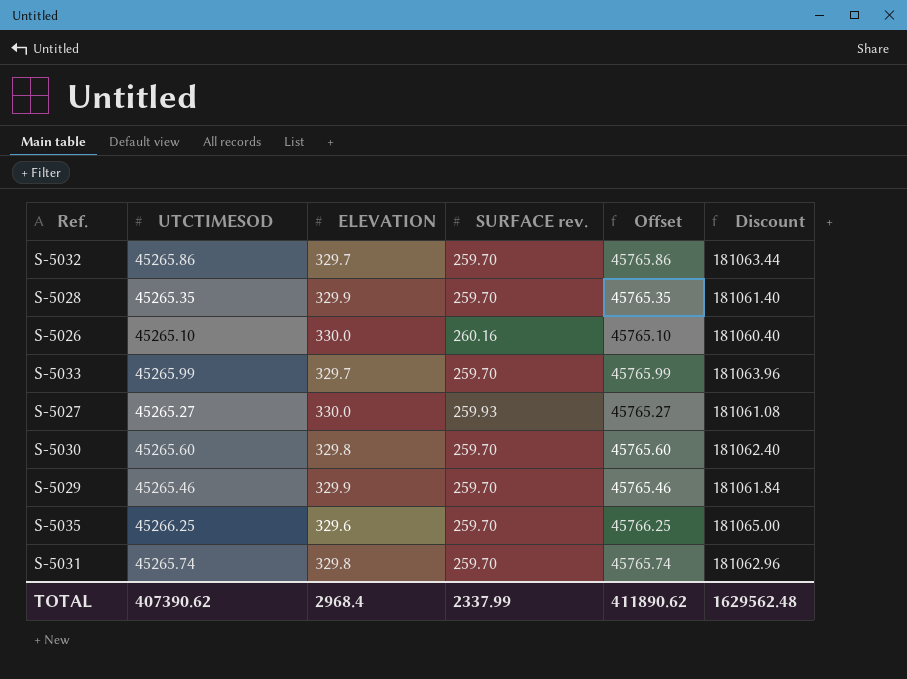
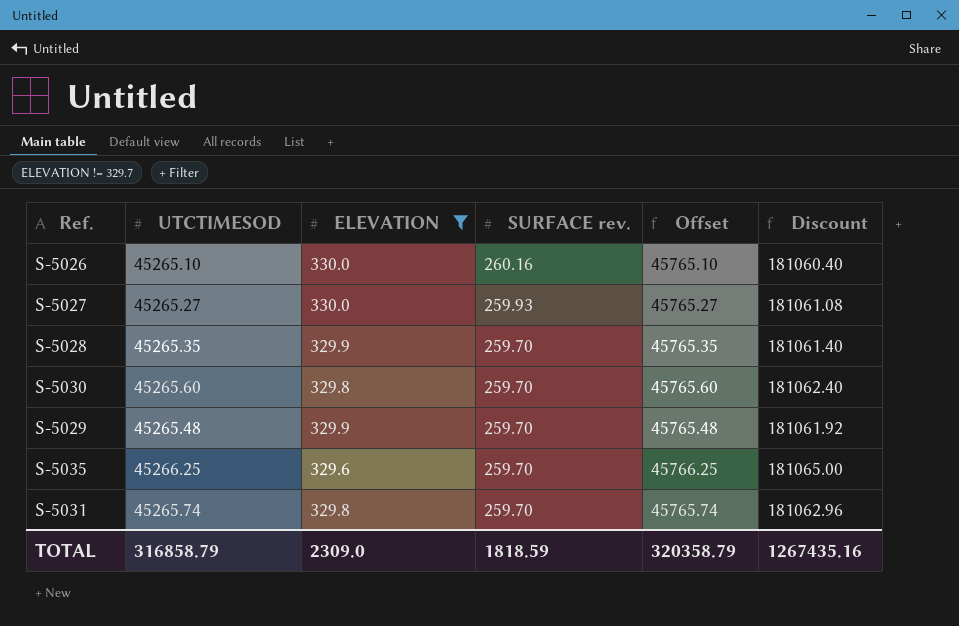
filter: none -> ELEVATION != 329.7
row order: none -> SURFACE rev. descending
S-5029 | UTCTIMESOD: 45265.46 -> 45265.48
S-5029 | Offset: 45765.46 -> 45765.48
S-5029 | Discount: 181061.84 -> 181061.92
TOTAL | UTCTIMESOD: 407390.62 -> 316858.79
TOTAL | ELEVATION: 2968.4 -> 2309.0
TOTAL | SURFACE rev.: 2337.99 -> 1818.59
TOTAL | Offset: 411890.62 -> 320358.79
TOTAL | Discount: 1629562.48 -> 1267435.16

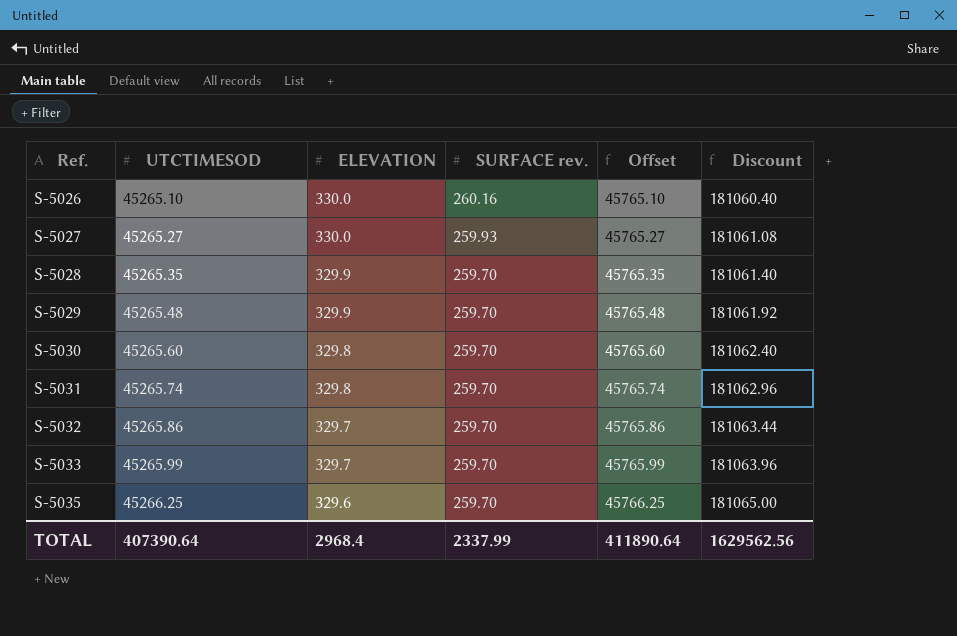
filter: ELEVATION != 329.7 -> none
row order: SURFACE rev. descending -> Ref. ascending
TOTAL | UTCTIMESOD: 316858.79 -> 407390.64
TOTAL | ELEVATION: 2309.0 -> 2968.4
TOTAL | SURFACE rev.: 1818.59 -> 2337.99
TOTAL | Offset: 320358.79 -> 411890.64
TOTAL | Discount: 1267435.16 -> 1629562.56

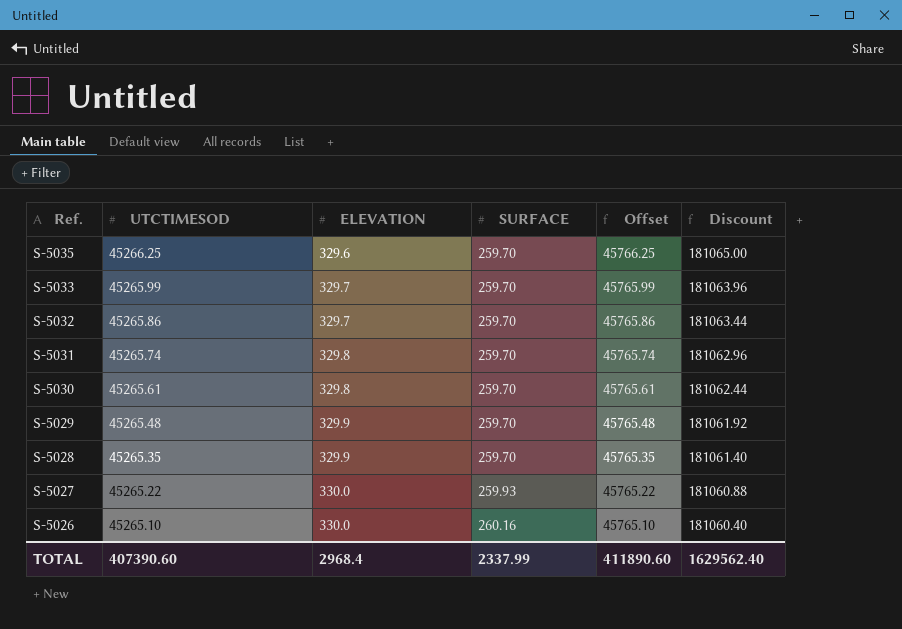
row order: Ref. ascending -> Ref. descending
column name: SURFACE rev. -> SURFACE
S-5030 | UTCTIMESOD: 45265.60 -> 45265.61
S-5030 | Offset: 45765.60 -> 45765.61
S-5030 | Discount: 181062.40 -> 181062.44
S-5027 | UTCTIMESOD: 45265.27 -> 45265.22
S-5027 | Offset: 45765.27 -> 45765.22
S-5027 | Discount: 181061.08 -> 181060.88
TOTAL | UTCTIMESOD: 407390.64 -> 407390.60
TOTAL | Offset: 411890.64 -> 411890.60
TOTAL | Discount: 1629562.56 -> 1629562.40

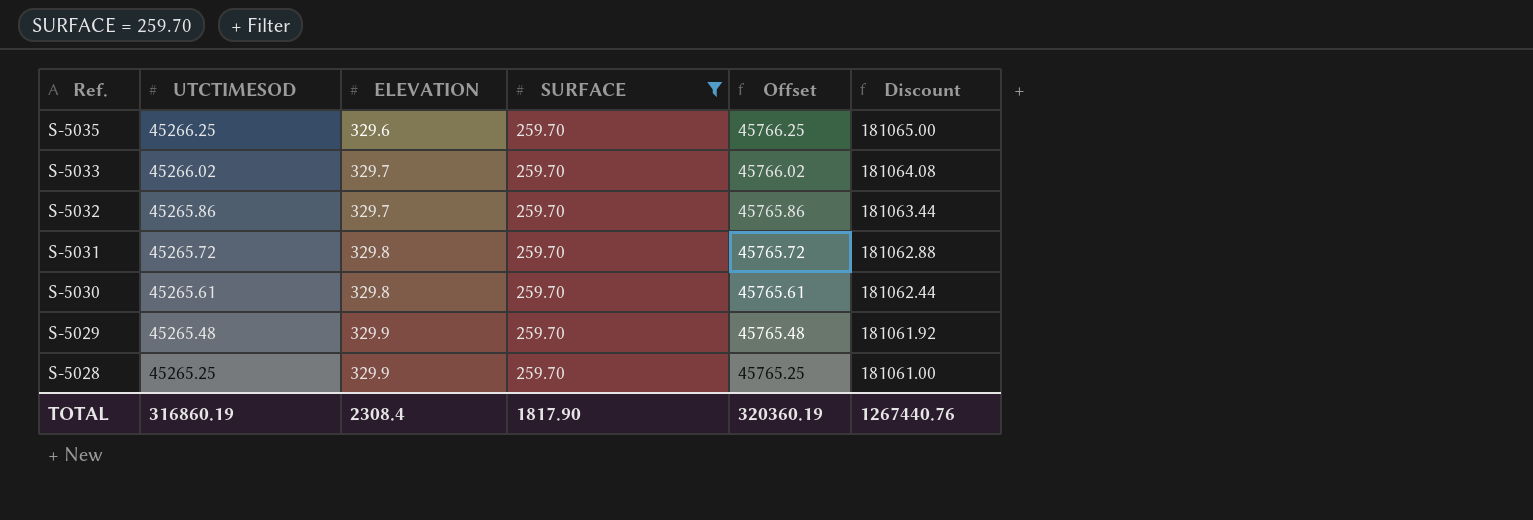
filter: none -> SURFACE = 259.70
S-5033 | UTCTIMESOD: 45265.99 -> 45266.02
S-5033 | Offset: 45765.99 -> 45766.02
S-5033 | Discount: 181063.96 -> 181064.08
S-5031 | UTCTIMESOD: 45265.74 -> 45265.72
S-5031 | Offset: 45765.74 -> 45765.72
S-5031 | Discount: 181062.96 -> 181062.88
S-5028 | UTCTIMESOD: 45265.35 -> 45265.25
S-5028 | Offset: 45765.35 -> 45765.25
S-5028 | Discount: 181061.40 -> 181061.00
TOTAL | UTCTIMESOD: 407390.60 -> 316860.19
TOTAL | ELEVATION: 2968.4 -> 2308.4
TOTAL | SURFACE: 2337.99 -> 1817.90
TOTAL | Offset: 411890.60 -> 320360.19
TOTAL | Discount: 1629562.40 -> 1267440.76

